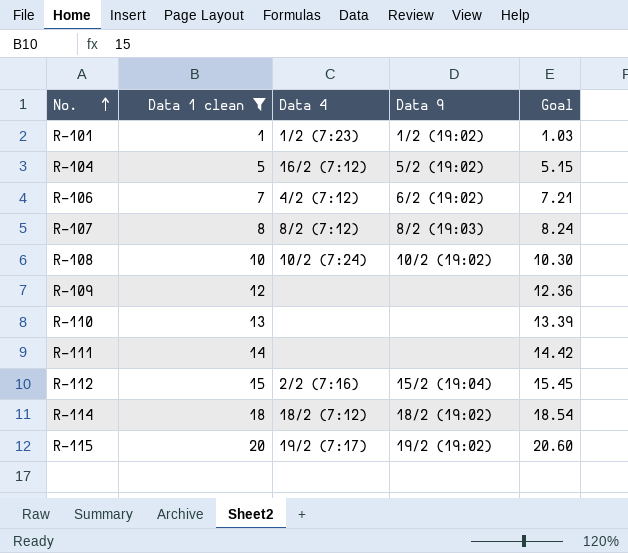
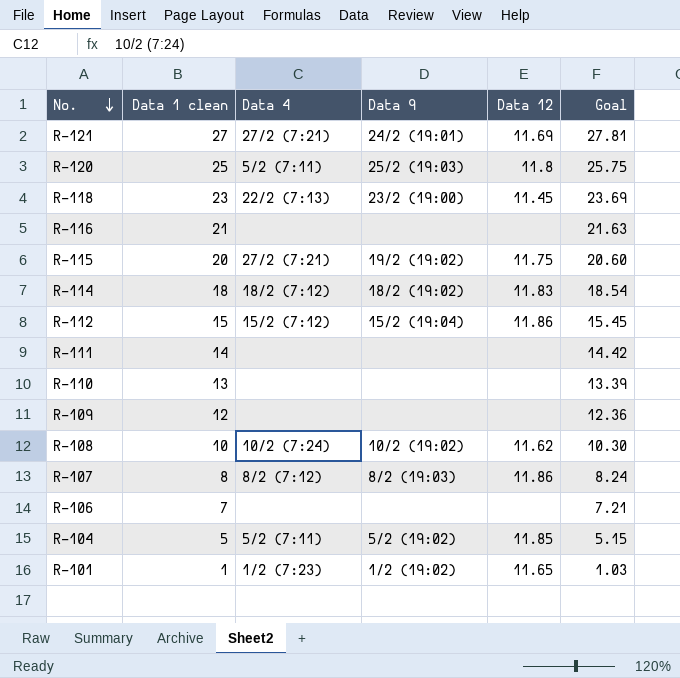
filter: Data 1 clean <= 20 -> none
row order: No. ascending -> No. descending
column Data 12 | position: none -> 5
R-115 | Data 4: 19/2 (7:17) -> 27/2 (7:21)
R-112 | Data 4: 2/2 (7:16) -> 15/2 (7:12)
R-106 | Data 4: 4/2 (7:12) -> none
R-106 | Data 9: 6/2 (19:02) -> none
R-104 | Data 4: 16/2 (7:12) -> 5/2 (7:11)

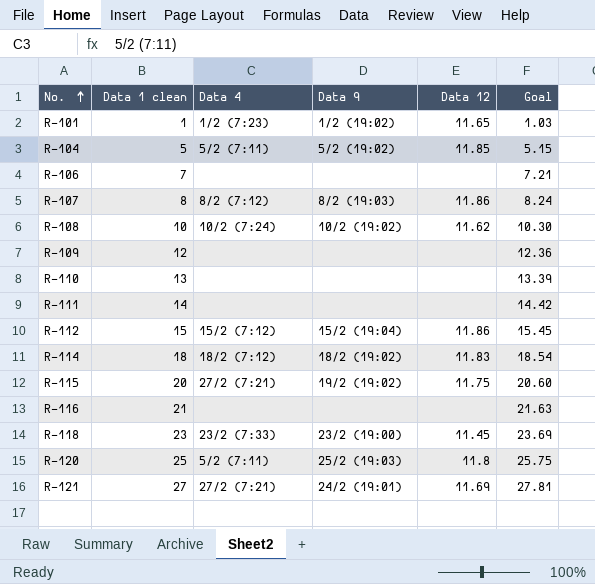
row order: No. descending -> No. ascending
R-118 | Data 4: 22/2 (7:13) -> 23/2 (7:33)

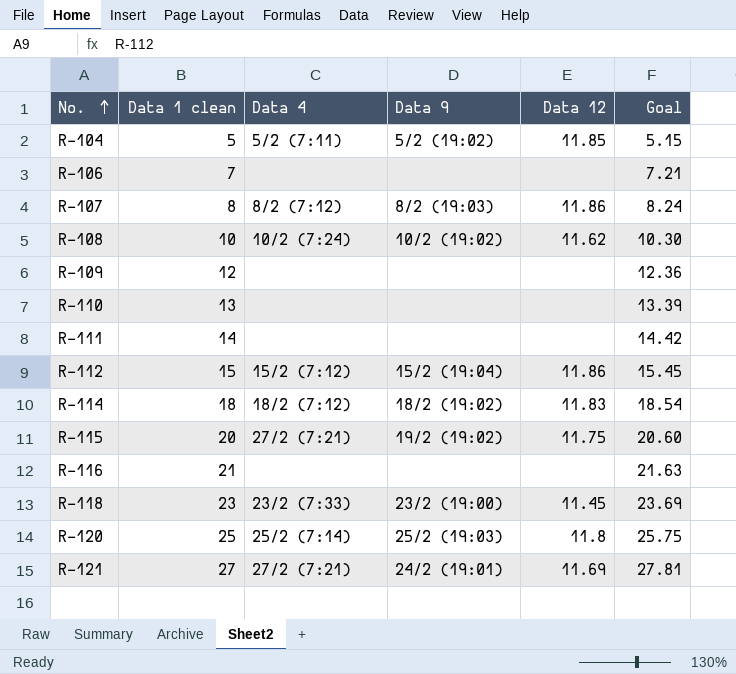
row R-101: 1 | 1/2 (7:23) | 1/2 (19:02) | 11.65 | 1.03 -> none
R-120 | Data 4: 5/2 (7:11) -> 25/2 (7:14)

